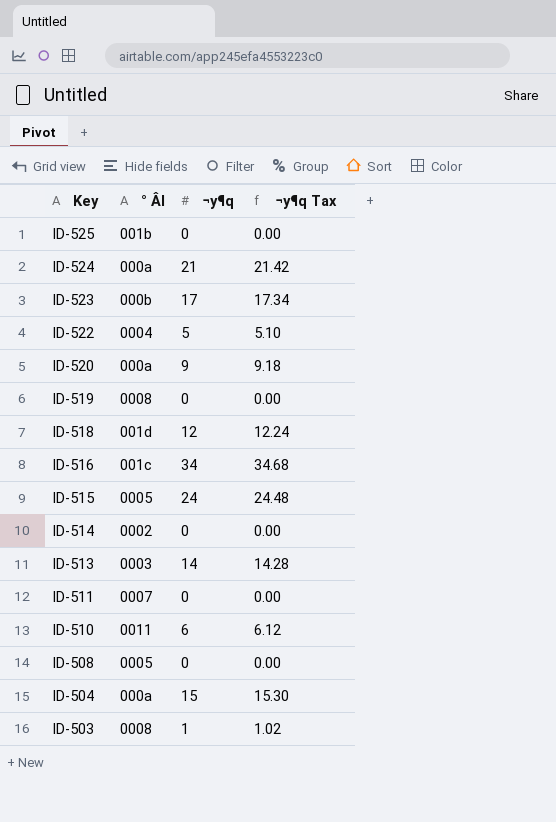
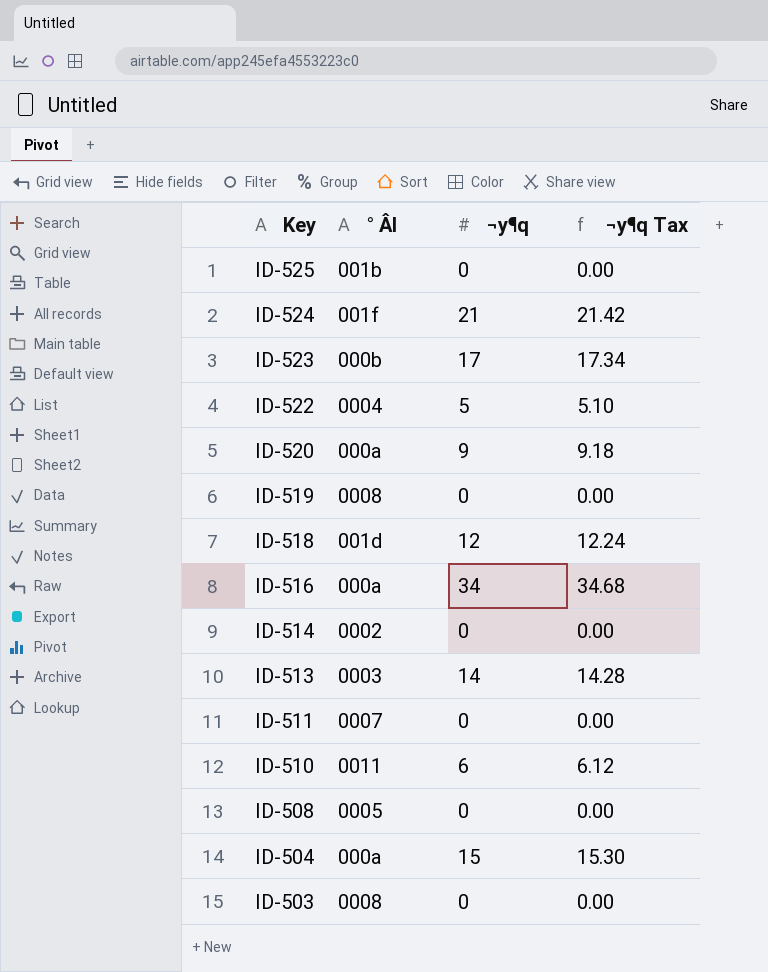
row ID-515: 0005 | 24 | 24.48 -> none
ID-524 | ° ÂI: 000a -> 001f
ID-516 | ° ÂI: 001c -> 000a
ID-503 | ¬y¶q: 1 -> 0
ID-503 | ¬y¶q Tax: 1.02 -> 0.00

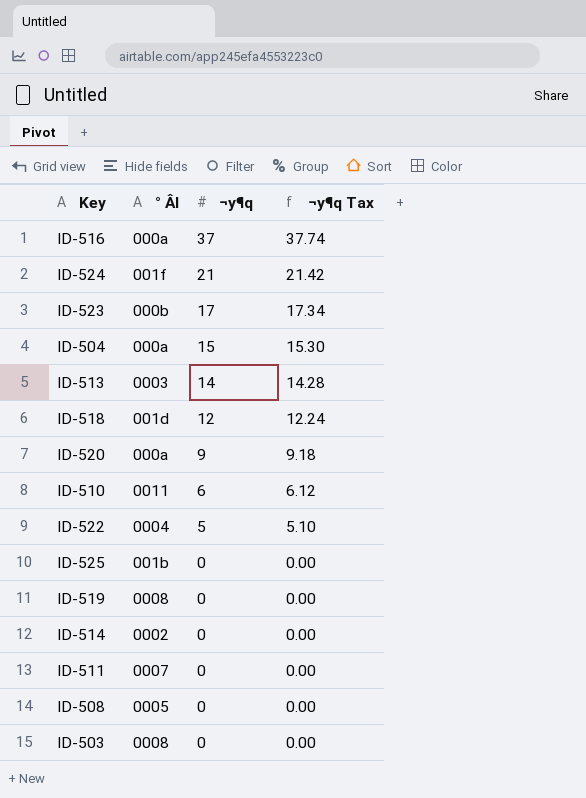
row order: Key descending -> ¬y¶q descending
ID-516 | ¬y¶q: 34 -> 37
ID-516 | ¬y¶q Tax: 34.68 -> 37.74

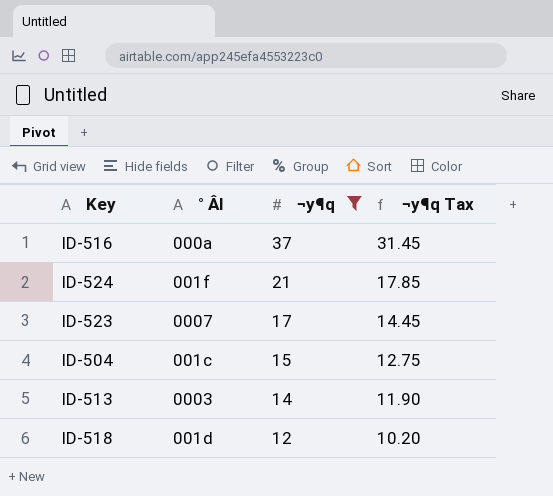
filter: none -> ¬y¶q >= 12
column ¬y¶q Tax | formula: [¬y¶q] * 1.02 -> [¬y¶q] * 0.85
ID-523 | ° ÂI: 000b -> 0007
ID-504 | ° ÂI: 000a -> 001c

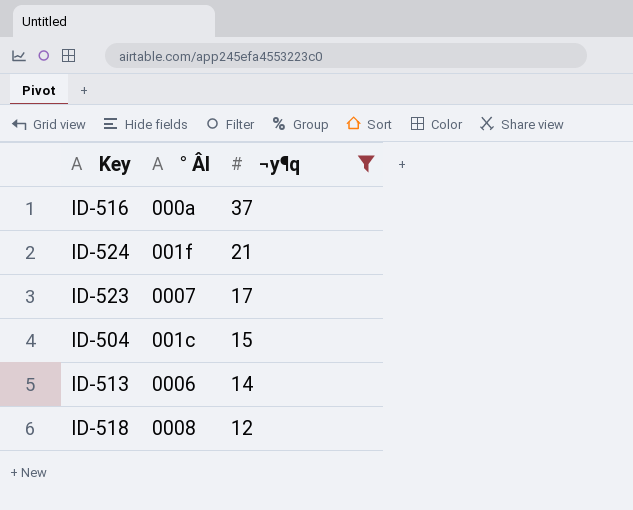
column ¬y¶q Tax | formula: [¬y¶q] * 0.85 -> none
ID-513 | ° ÂI: 0003 -> 0006
ID-518 | ° ÂI: 001d -> 0008

